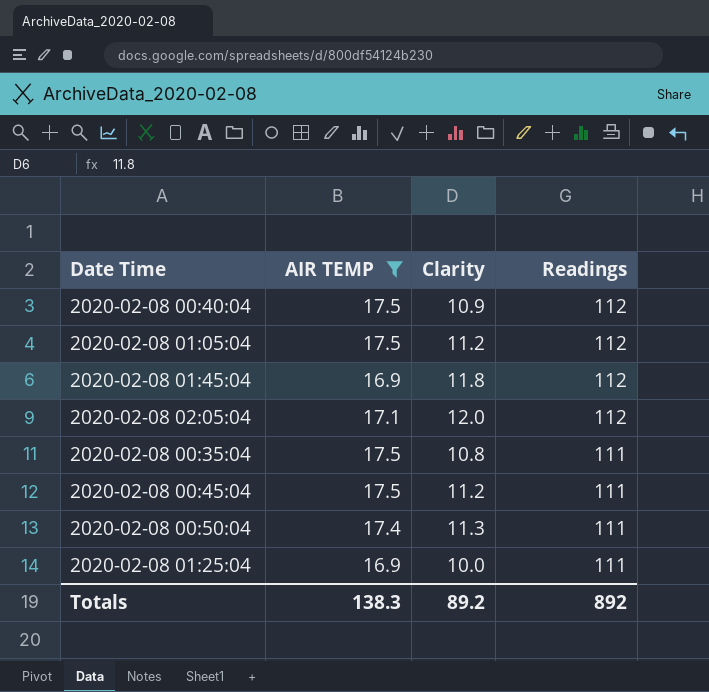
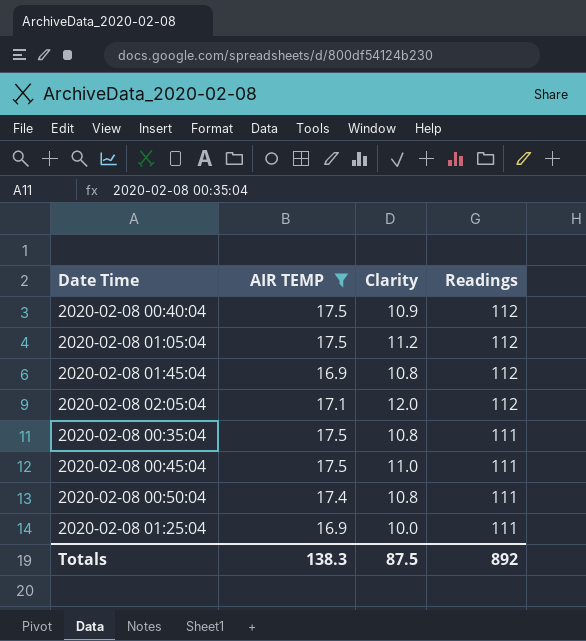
2020-02-08 01:45:04 | Clarity: 11.8 -> 10.8
2020-02-08 00:45:04 | Clarity: 11.2 -> 11.0
2020-02-08 00:50:04 | Clarity: 11.3 -> 10.8
Totals | Clarity: 89.2 -> 87.5

